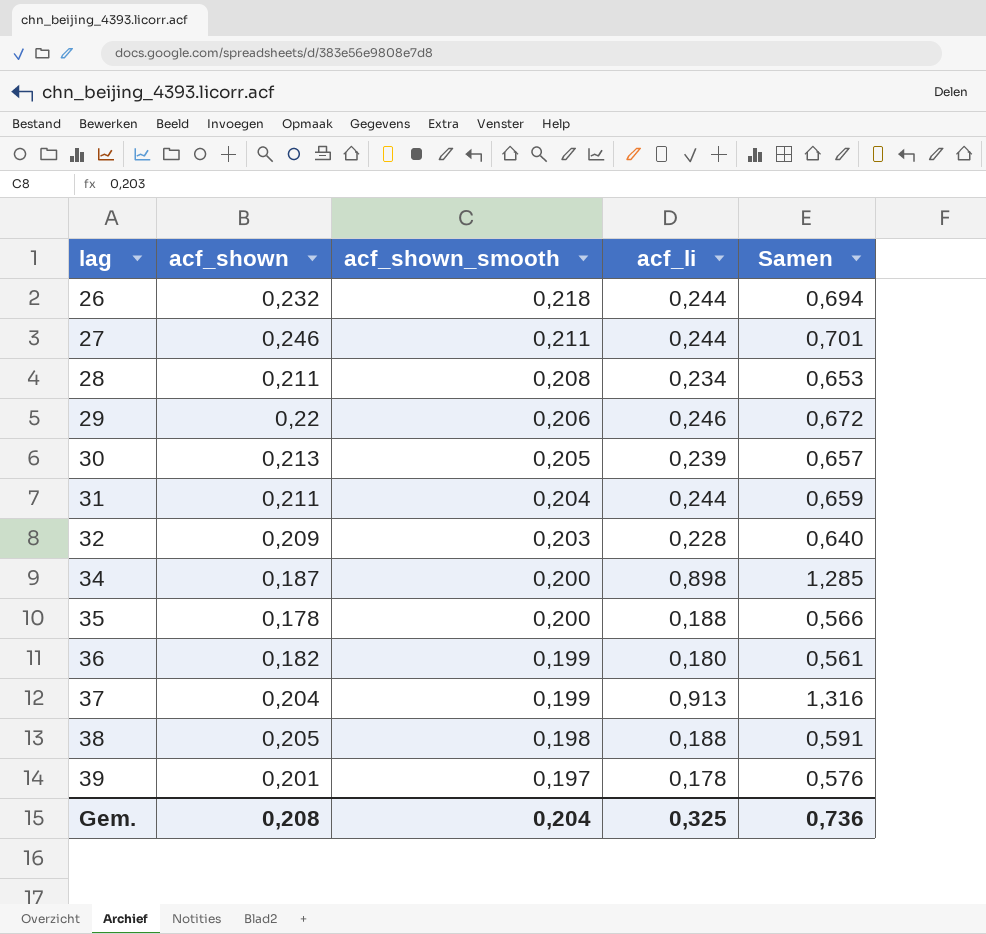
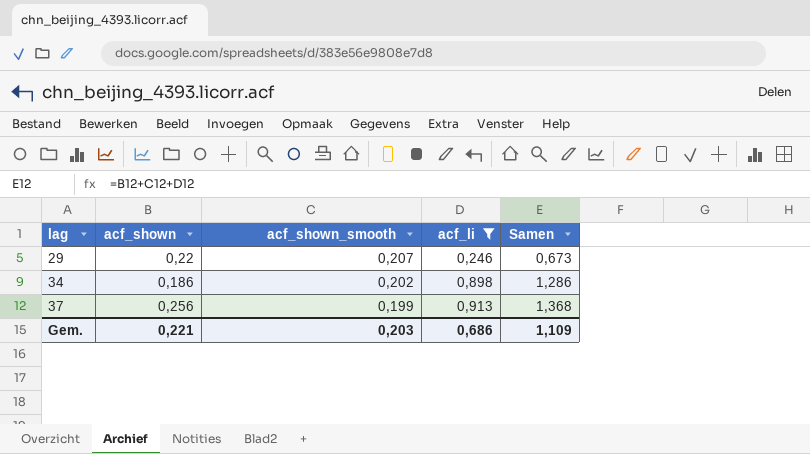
filter: none -> acf_li >= 0,246
29 | acf_shown_smooth: 0,206 -> 0,207
29 | Samen: 0,672 -> 0,673
34 | acf_shown: 0,187 -> 0,186
34 | acf_shown_smooth: 0,200 -> 0,202
34 | Samen: 1,285 -> 1,286
37 | acf_shown: 0,204 -> 0,256
37 | Samen: 1,316 -> 1,368
Gem. | acf_shown: 0,208 -> 0,221
Gem. | acf_shown_smooth: 0,204 -> 0,203
Gem. | acf_li: 0,325 -> 0,686
Gem. | Samen: 0,736 -> 1,109

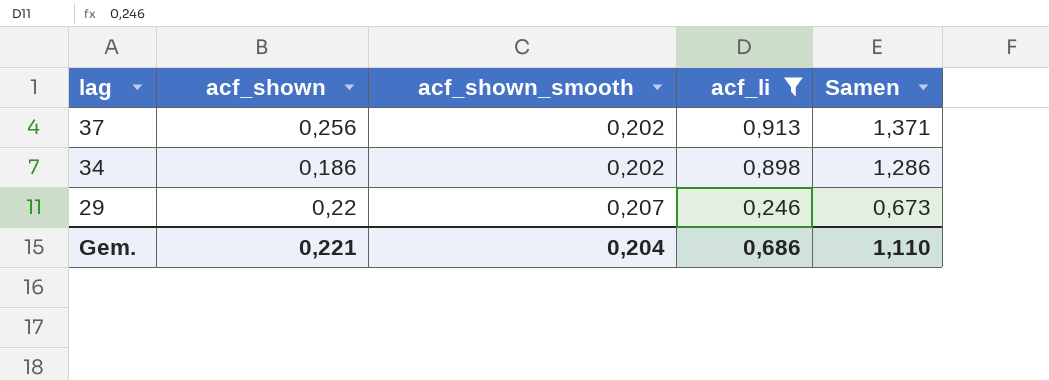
row order: lag ascending -> lag descending
37 | acf_shown_smooth: 0,199 -> 0,202
37 | Samen: 1,368 -> 1,371
Gem. | acf_shown_smooth: 0,203 -> 0,204
Gem. | Samen: 1,109 -> 1,110

